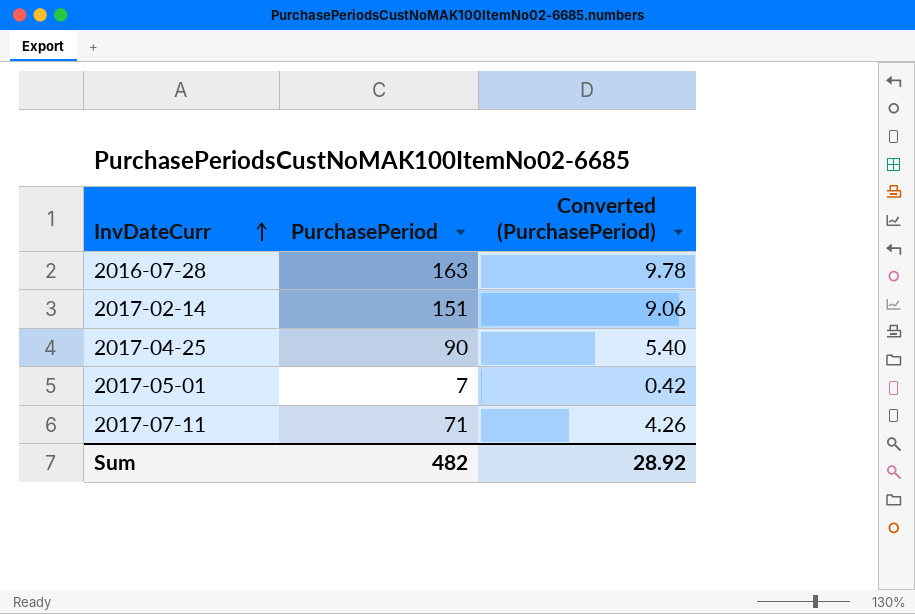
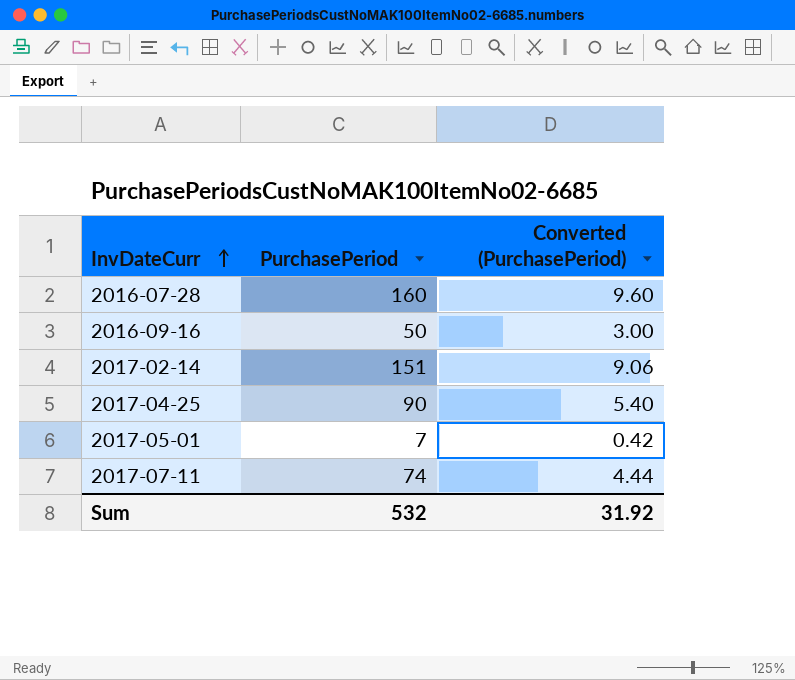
2016-07-28 | PurchasePeriod: 163 -> 160
2016-07-28 | Converted (PurchasePeriod): 9.78 -> 9.60
row 2016-09-16: none -> 50 | 3.00
2017-07-11 | PurchasePeriod: 71 -> 74
2017-07-11 | Converted (PurchasePeriod): 4.26 -> 4.44
Sum | PurchasePeriod: 482 -> 532
Sum | Converted (PurchasePeriod): 28.92 -> 31.92

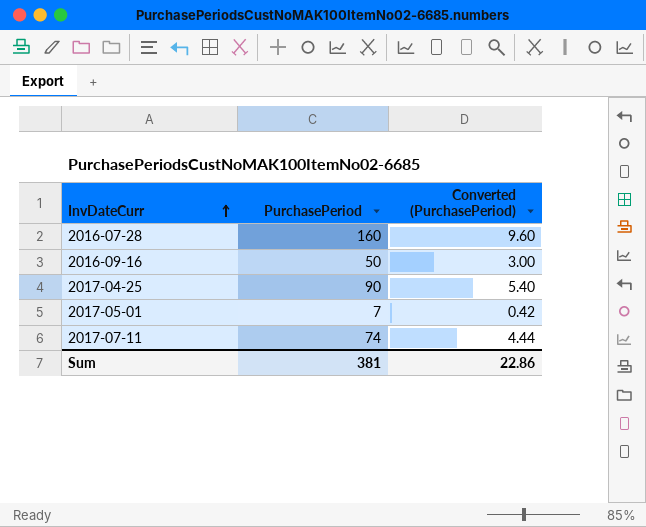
row 2017-02-14: 151 | 9.06 -> none
Sum | PurchasePeriod: 532 -> 381
Sum | Converted (PurchasePeriod): 31.92 -> 22.86

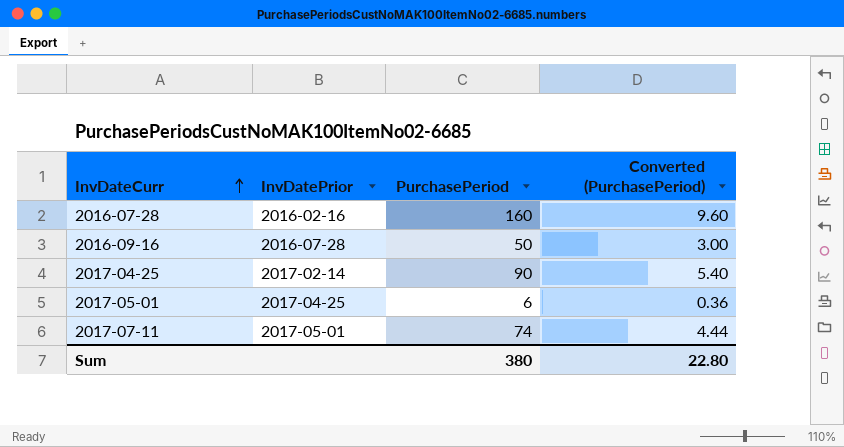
column InvDatePrior | position: none -> 2
2017-05-01 | PurchasePeriod: 7 -> 6
2017-05-01 | Converted (PurchasePeriod): 0.42 -> 0.36
Sum | PurchasePeriod: 381 -> 380
Sum | Converted (PurchasePeriod): 22.86 -> 22.80

